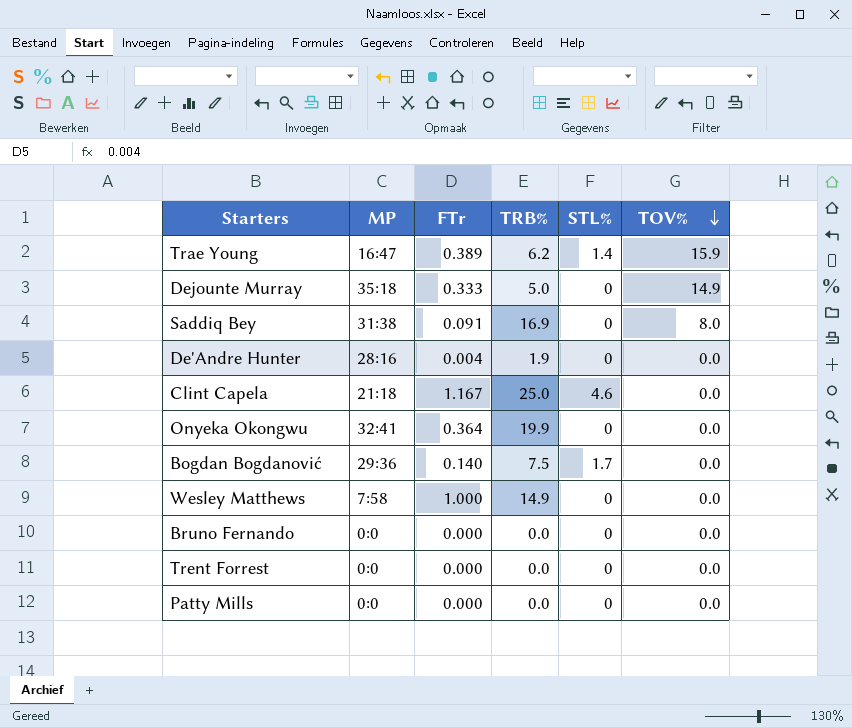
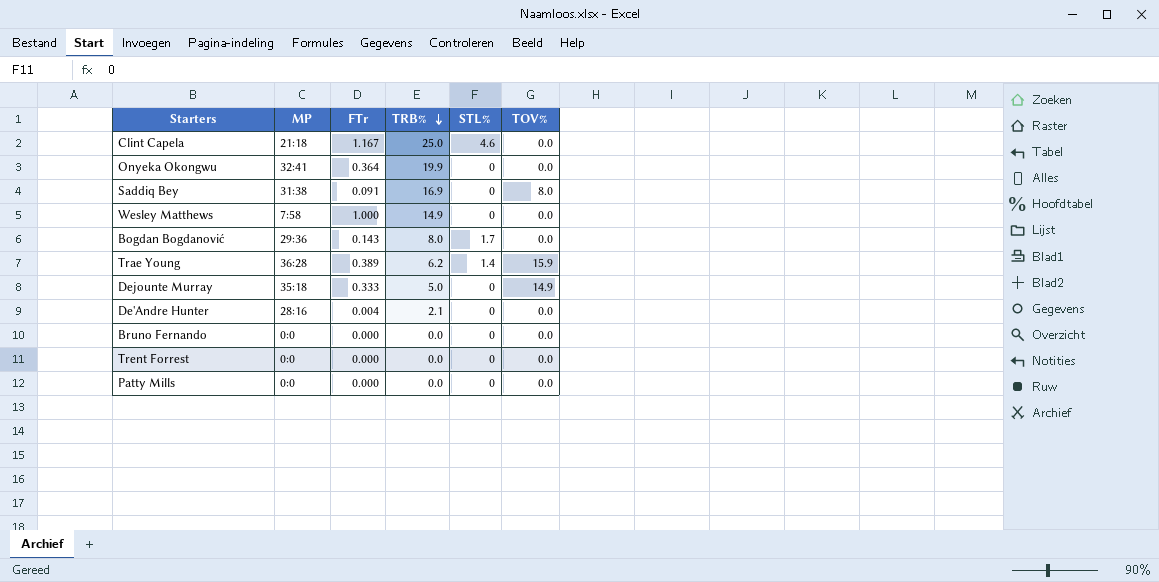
row order: TOV% descending -> TRB% descending
Bogdan Bogdanović | FTr: 0.140 -> 0.143
Bogdan Bogdanović | TRB%: 7.5 -> 8.0
Trae Young | MP: 16:47 -> 36:28
De'Andre Hunter | TRB%: 1.9 -> 2.1

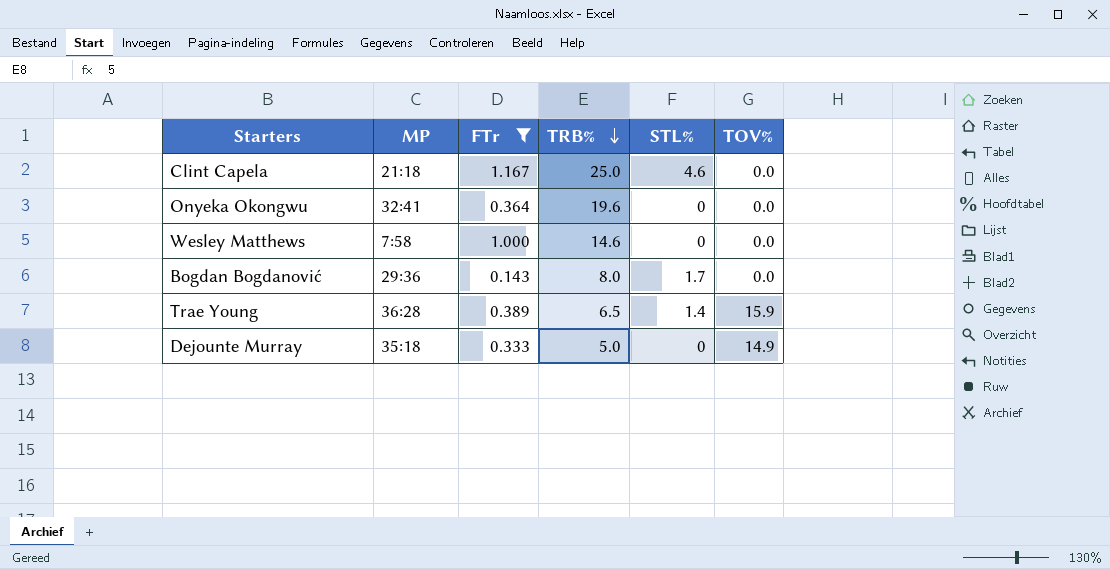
filter: none -> FTr >= 0.143
Onyeka Okongwu | TRB%: 19.9 -> 19.6
Wesley Matthews | TRB%: 14.9 -> 14.6
Trae Young | TRB%: 6.2 -> 6.5

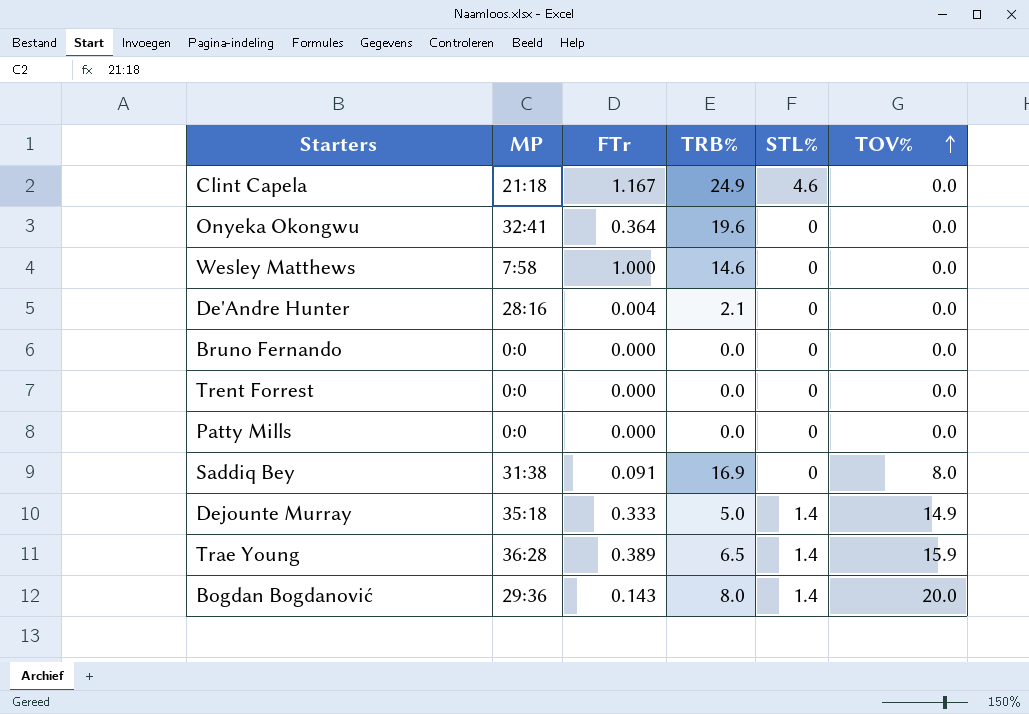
filter: FTr >= 0.143 -> none
row order: TRB% descending -> TOV% ascending
Clint Capela | TRB%: 25.0 -> 24.9
Dejounte Murray | STL%: 0 -> 1.4
Bogdan Bogdanović | STL%: 1.7 -> 1.4
Bogdan Bogdanović | TOV%: 0.0 -> 20.0

